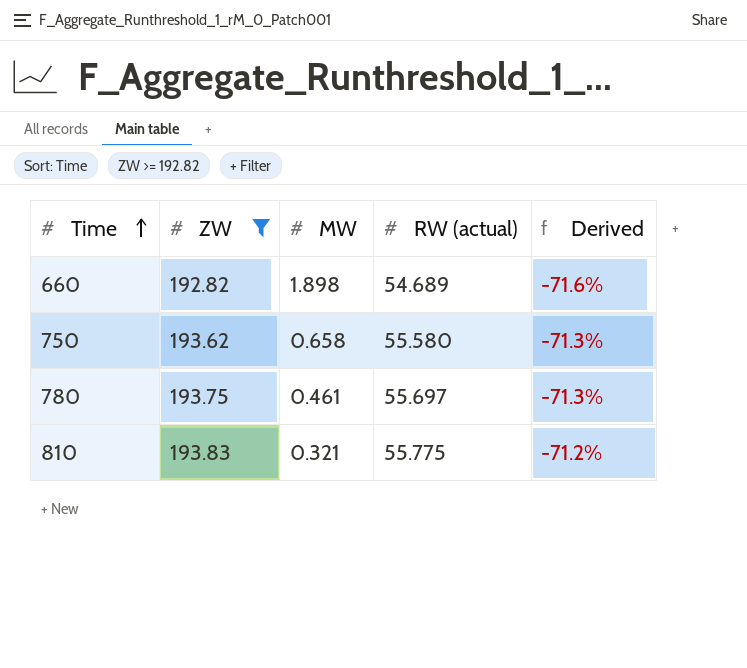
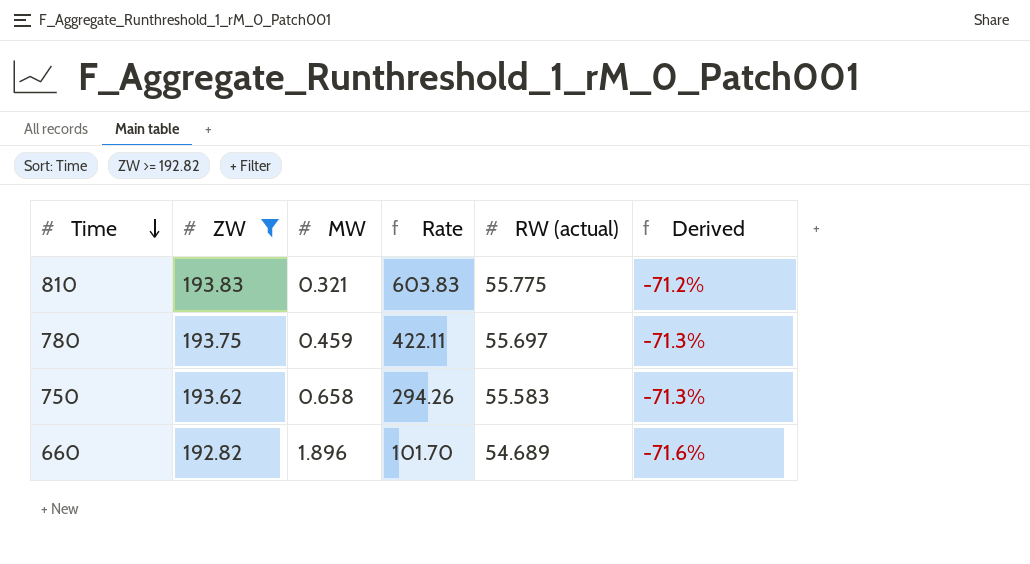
row order: Time ascending -> Time descending
column Rate | formula: none -> [ZW] / [MW]
780 | MW: 0.461 -> 0.459
750 | RW (actual): 55.580 -> 55.583
660 | MW: 1.898 -> 1.896

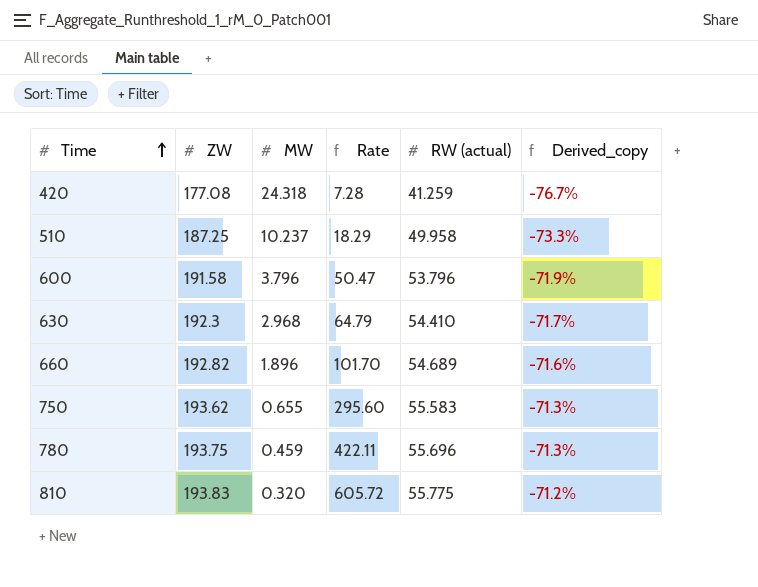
filter: ZW >= 192.82 -> none
row order: Time descending -> Time ascending
column name: Derived -> Derived_copy
750 | MW: 0.658 -> 0.655
750 | Rate: 294.26 -> 295.60
780 | RW (actual): 55.697 -> 55.696
810 | MW: 0.321 -> 0.320
810 | Rate: 603.83 -> 605.72

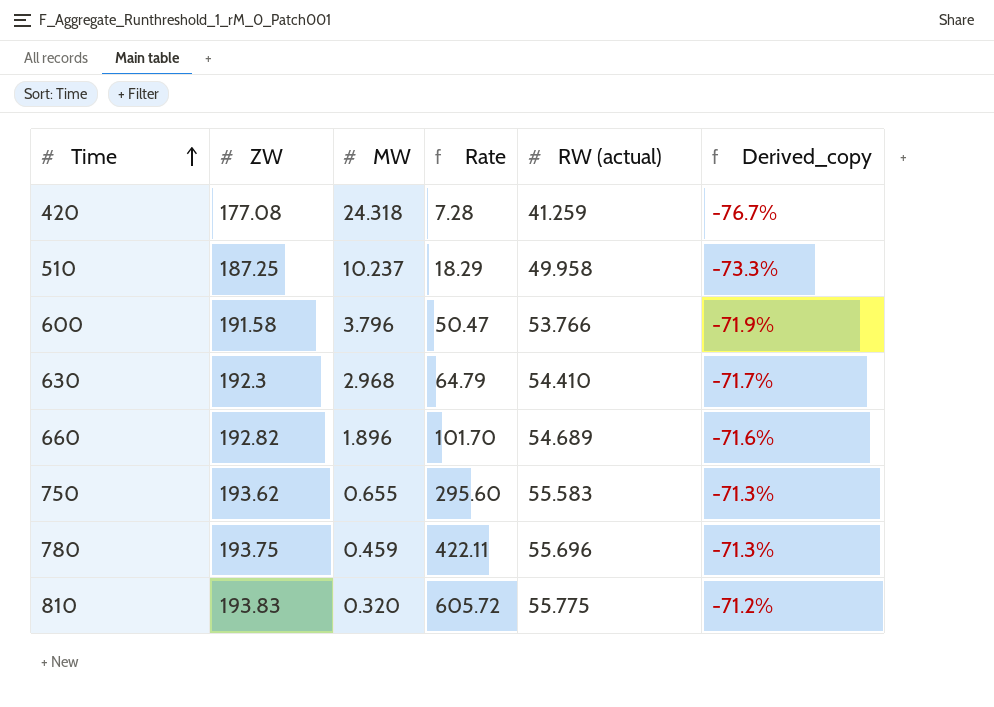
600 | RW (actual): 53.796 -> 53.766

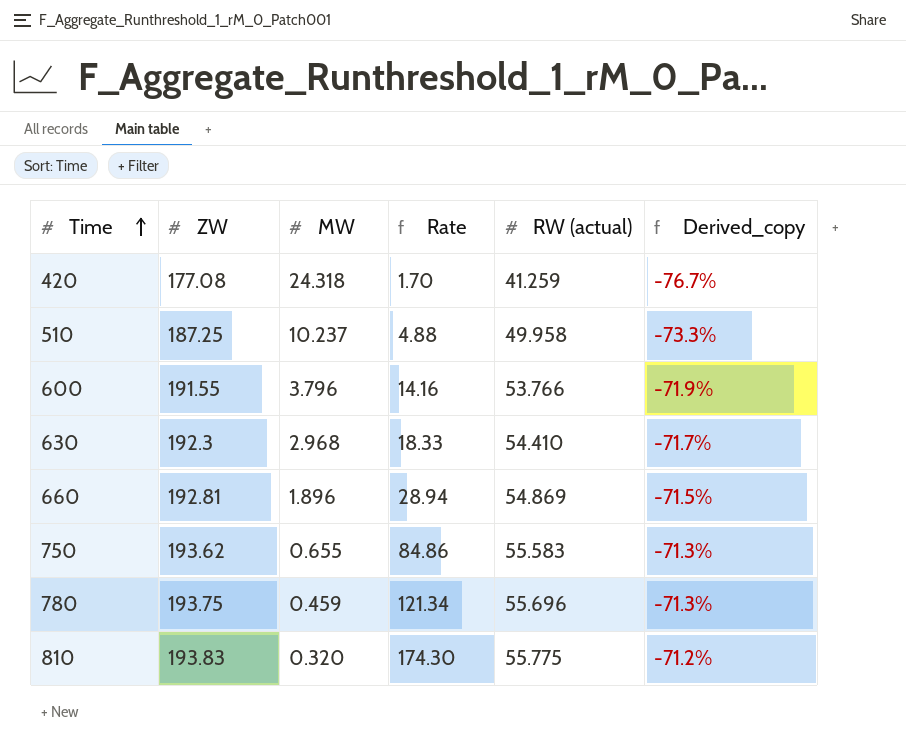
column Rate | formula: [ZW] / [MW] -> [RW (actual)] / [MW]
600 | ZW: 191.58 -> 191.55
660 | ZW: 192.82 -> 192.81
660 | RW (actual): 54.689 -> 54.869
660 | Derived_copy: -71.6% -> -71.5%

